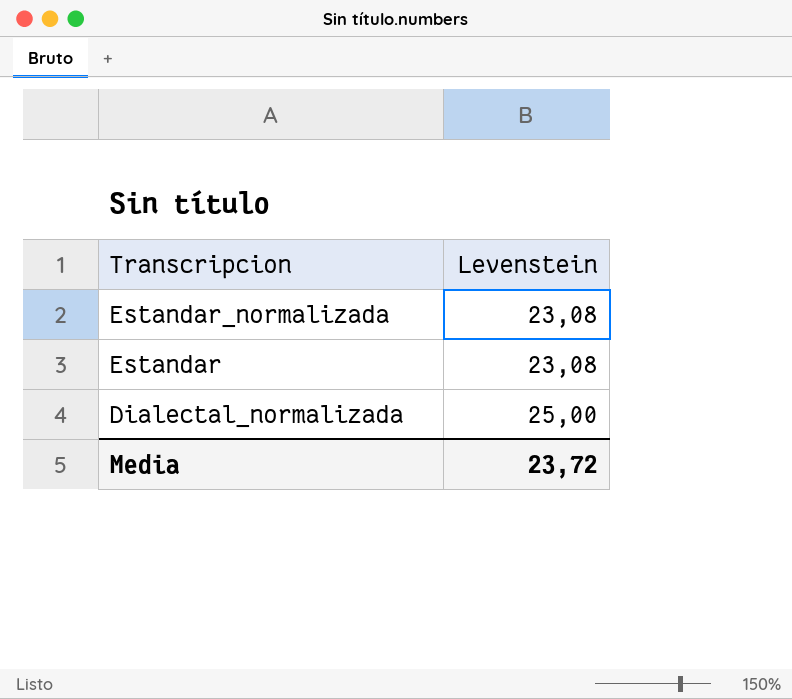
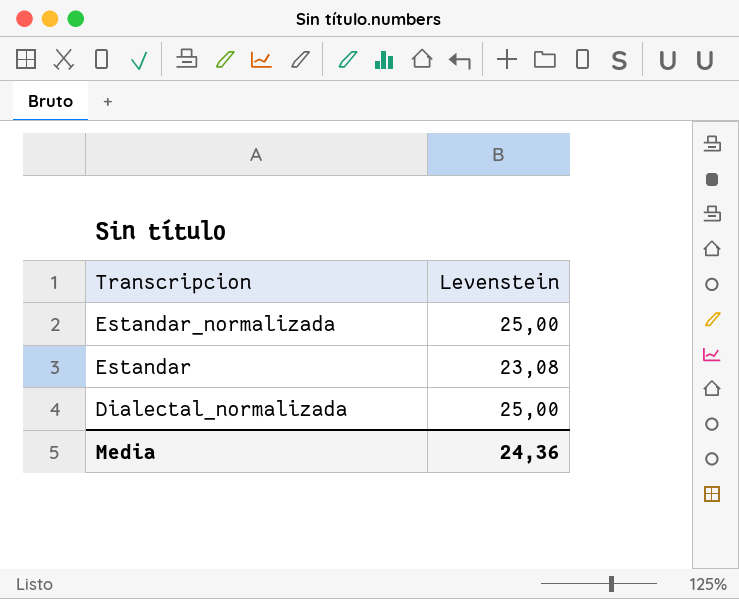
Estandar_normalizada | Levenstein: 23,08 -> 25,00
Media | Levenstein: 23,72 -> 24,36

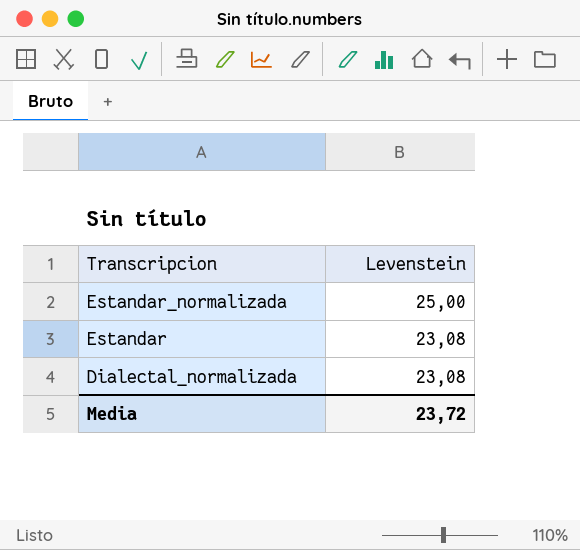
Dialectal_normalizada | Levenstein: 25,00 -> 23,08
Media | Levenstein: 24,36 -> 23,72

